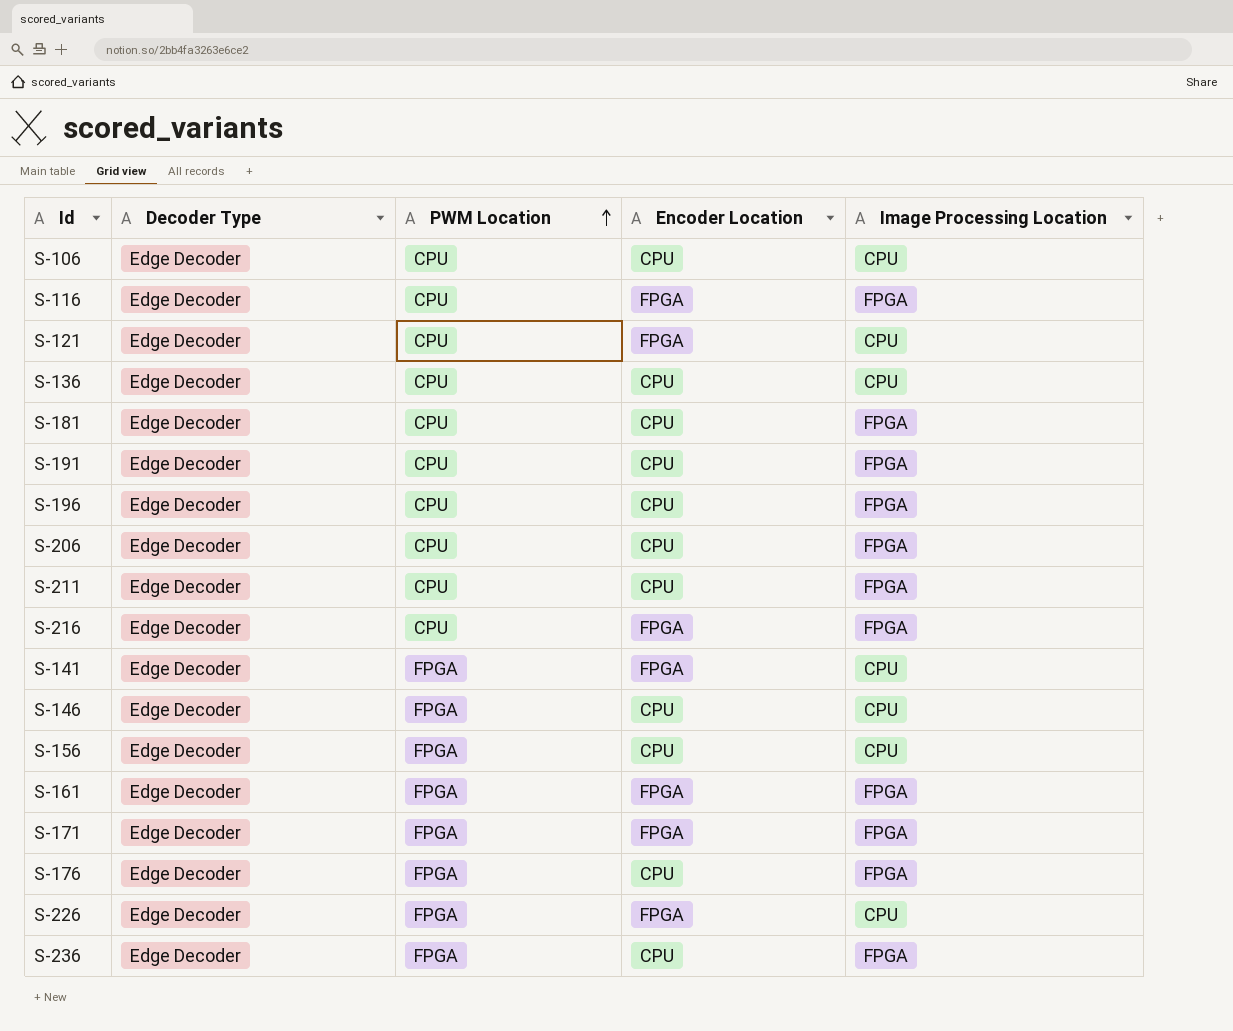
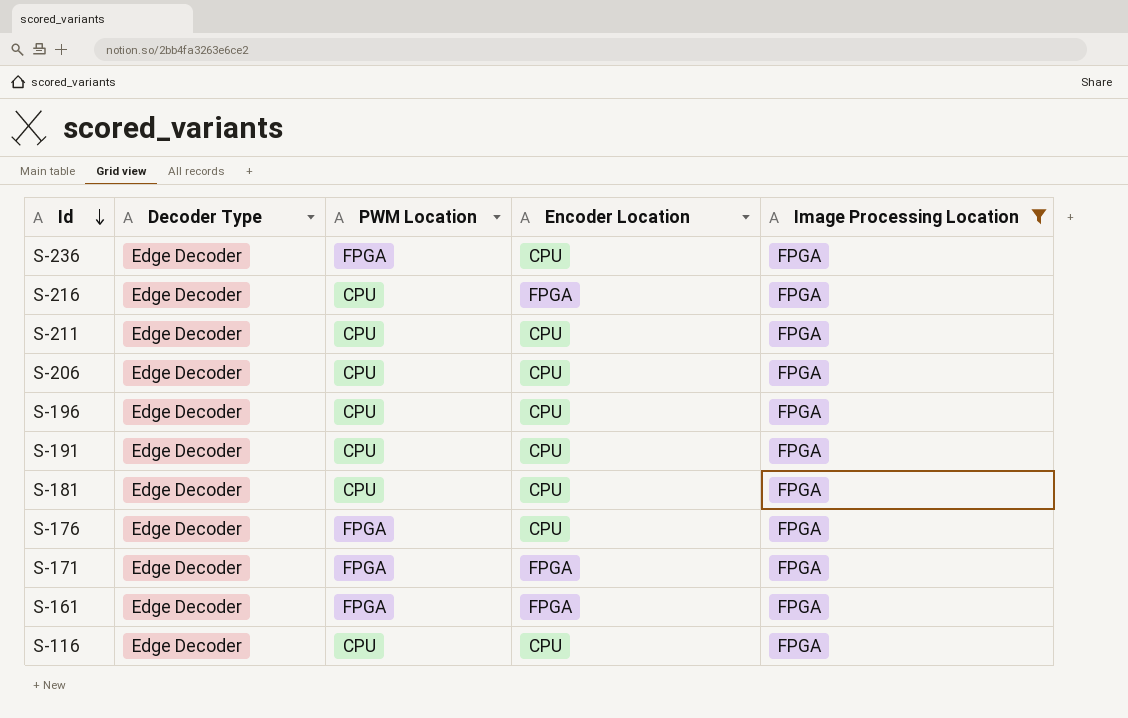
filter: none -> Image Processing Location = FPGA
row order: PWM Location ascending -> Id descending
S-116 | Encoder Location: FPGA -> CPU

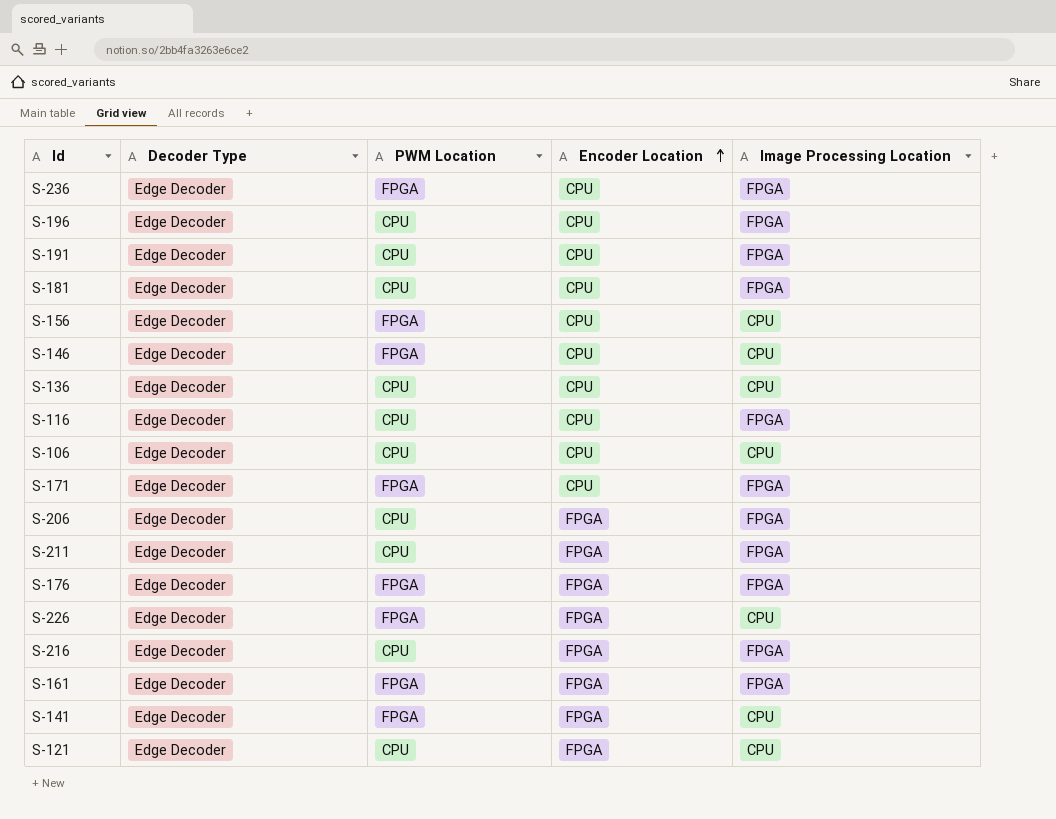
filter: Image Processing Location = FPGA -> none
row order: Id descending -> Encoder Location ascending
S-171 | Encoder Location: FPGA -> CPU
S-206 | Encoder Location: CPU -> FPGA
S-211 | Encoder Location: CPU -> FPGA
S-176 | Encoder Location: CPU -> FPGA

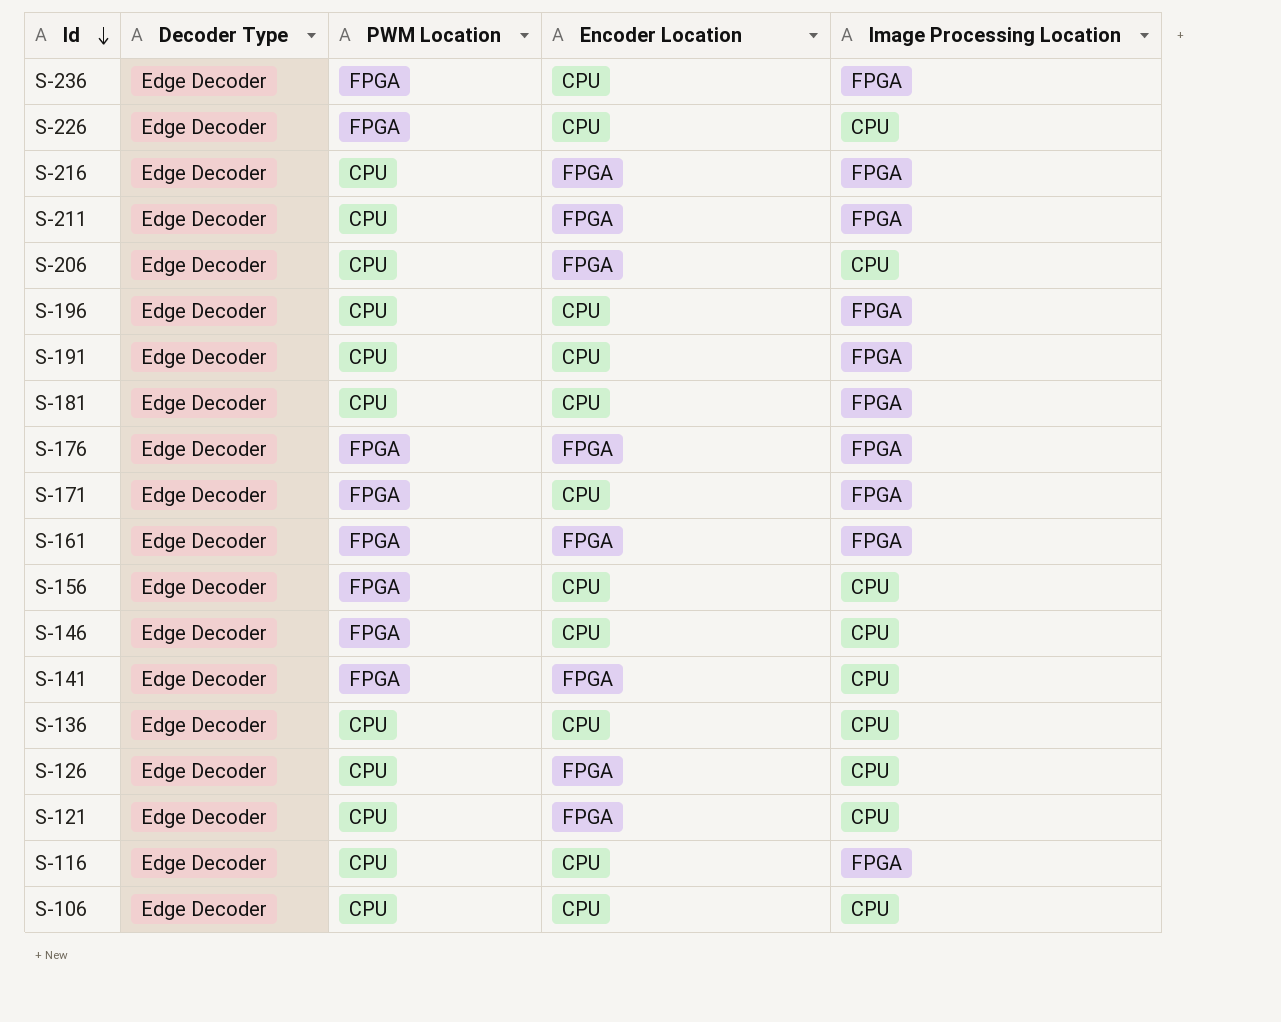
row order: Encoder Location ascending -> Id descending
S-226 | Encoder Location: FPGA -> CPU
S-206 | Image Processing Location: FPGA -> CPU
row S-126: none -> Edge Decoder | CPU | FPGA | CPU

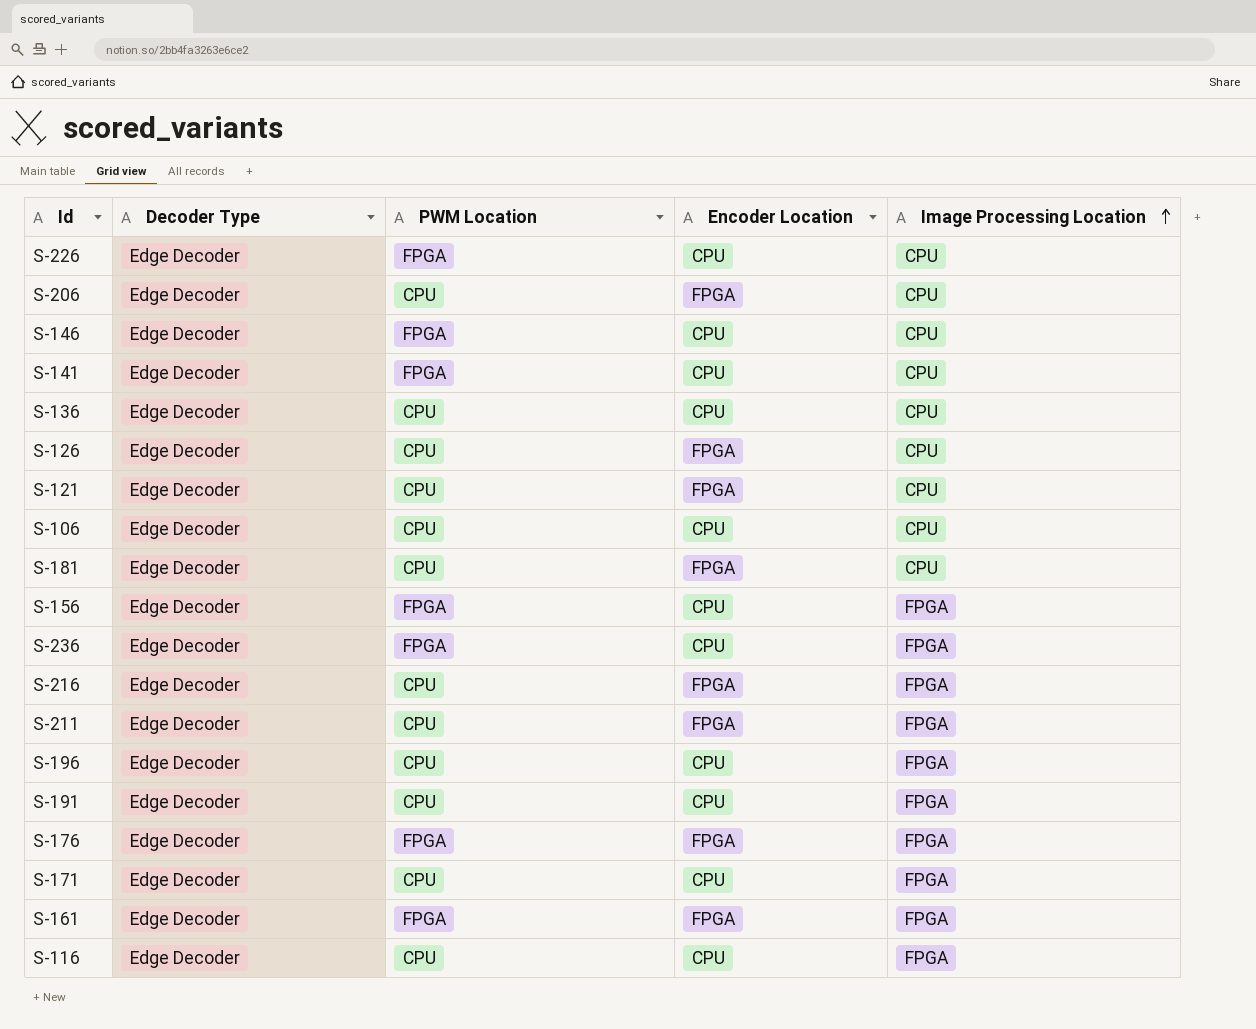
row order: Id descending -> Image Processing Location ascending
S-141 | Encoder Location: FPGA -> CPU
S-181 | Encoder Location: CPU -> FPGA
S-181 | Image Processing Location: FPGA -> CPU
S-156 | Image Processing Location: CPU -> FPGA
S-171 | PWM Location: FPGA -> CPU

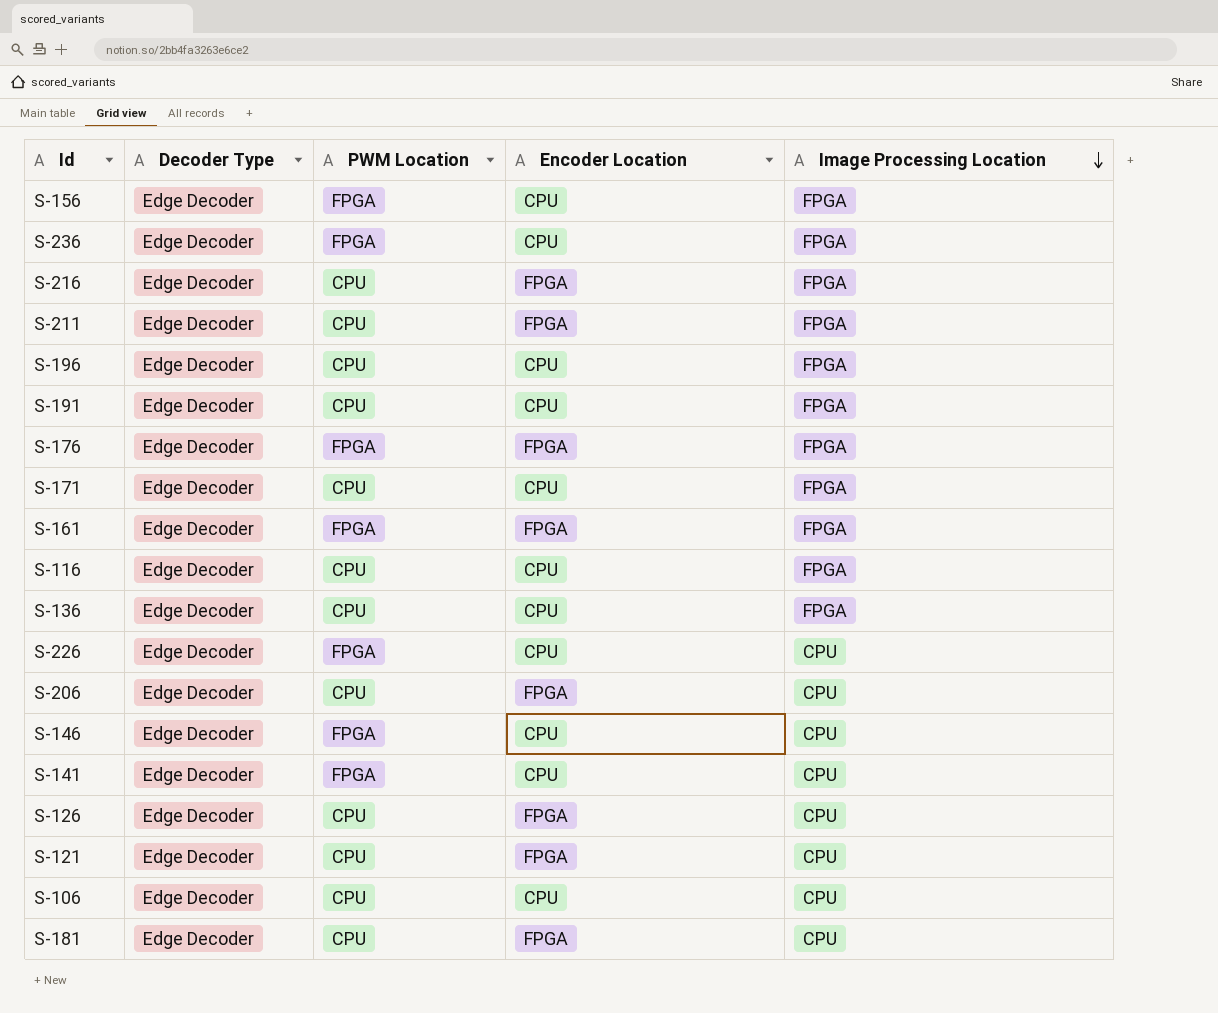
row order: Image Processing Location ascending -> Image Processing Location descending
S-136 | Image Processing Location: CPU -> FPGA

